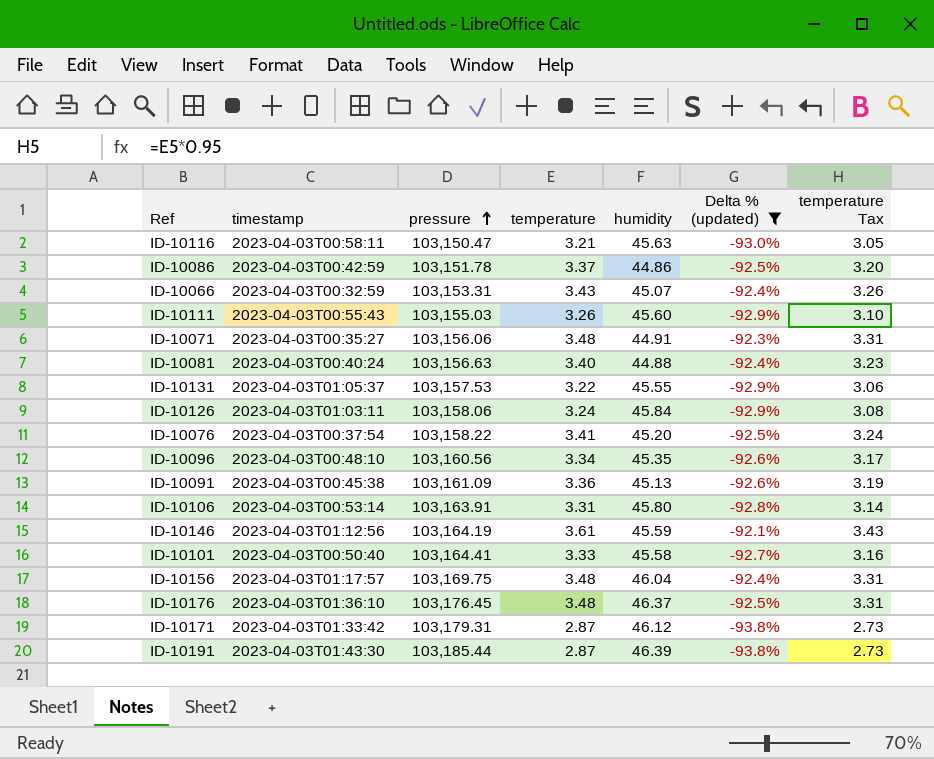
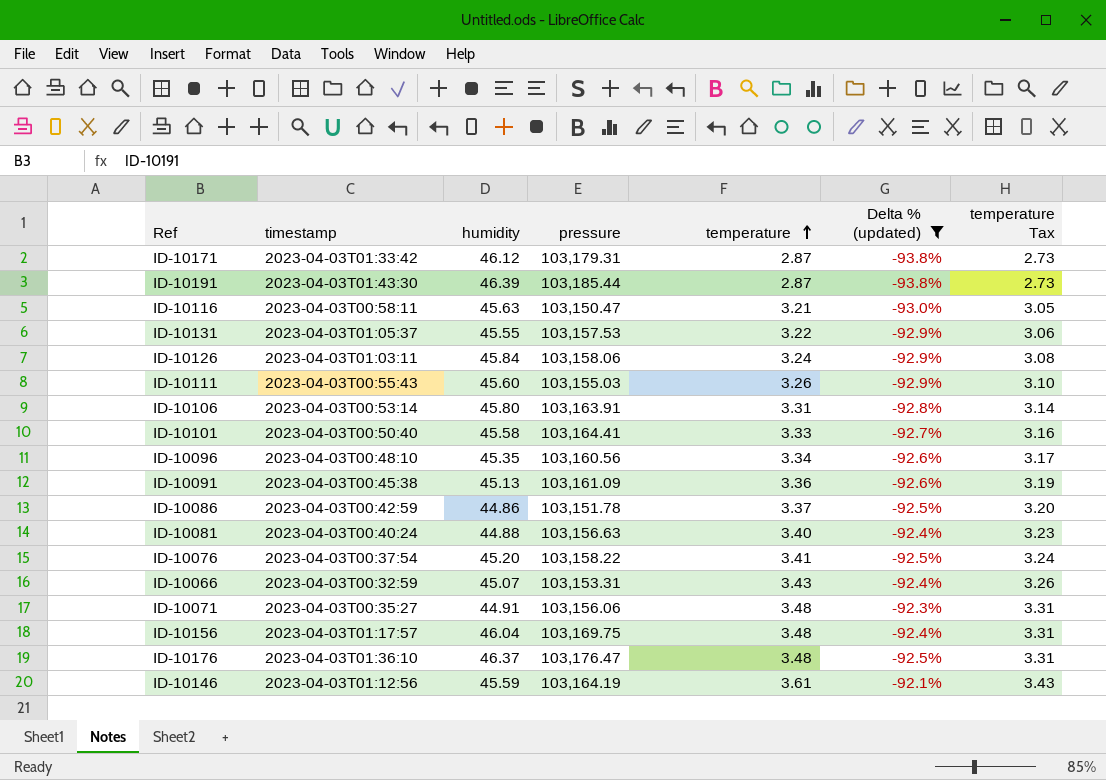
row order: pressure ascending -> temperature ascending
column humidity | position: 5 -> 3
ID-10176 | pressure: 103,176.45 -> 103,176.47

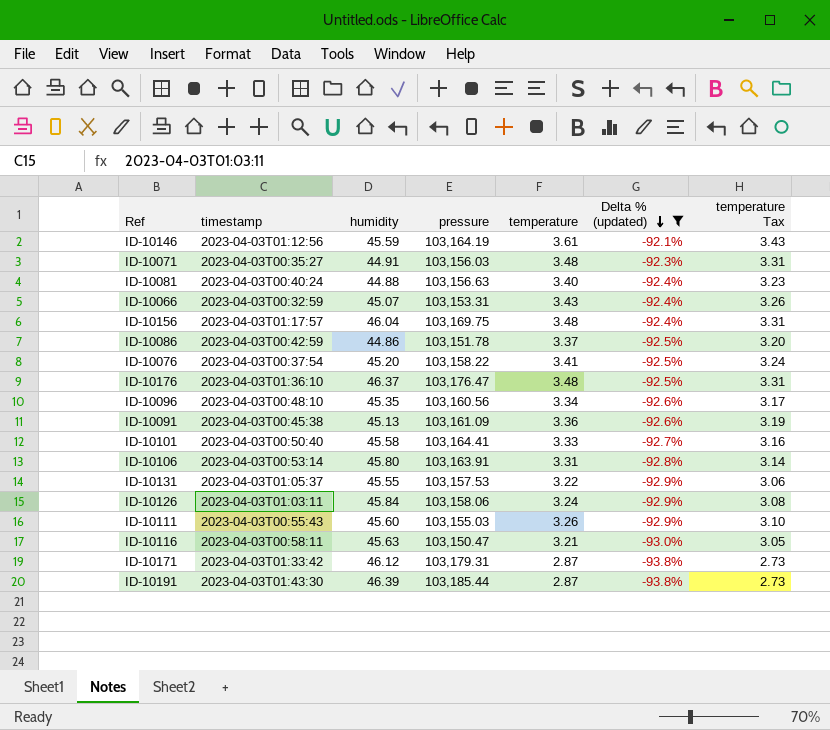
row order: temperature ascending -> Delta % (updated) descending
ID-10071 | pressure: 103,156.06 -> 103,156.03

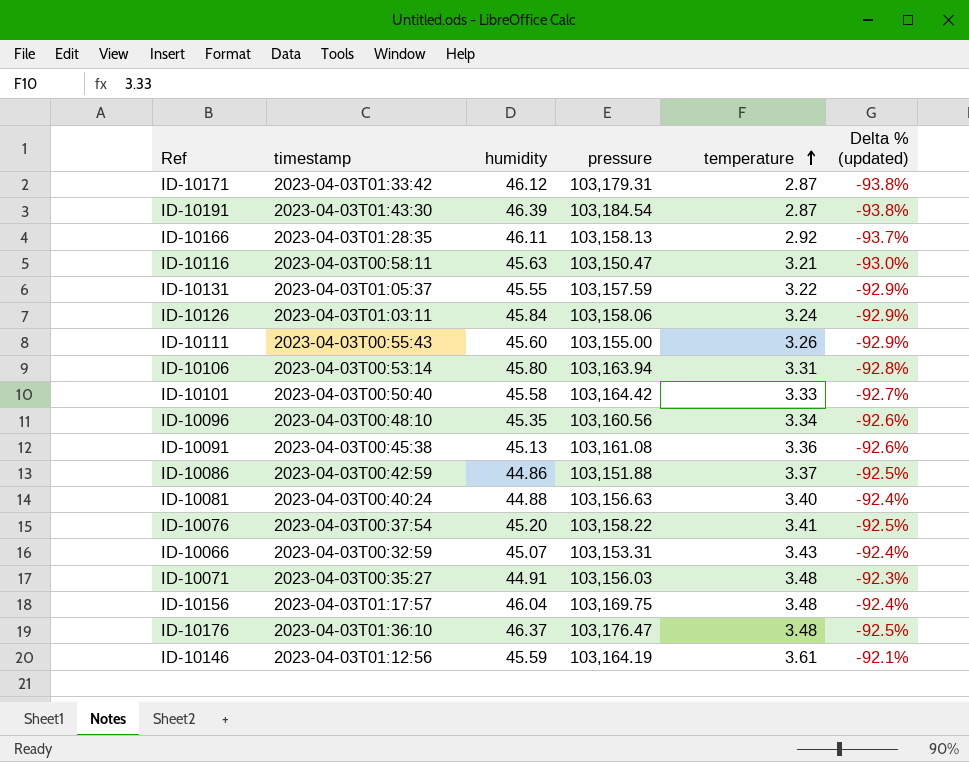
filter: Delta % (updated) != -93.7% -> none
row order: Delta % (updated) descending -> temperature ascending
column temperature Tax | formula: [temperature] * 0.95 -> none
ID-10191 | pressure: 103,185.44 -> 103,184.54
ID-10131 | pressure: 103,157.53 -> 103,157.59
ID-10111 | pressure: 103,155.03 -> 103,155.00
ID-10106 | pressure: 103,163.91 -> 103,163.94
ID-10101 | pressure: 103,164.41 -> 103,164.42
ID-10091 | pressure: 103,161.09 -> 103,161.08
ID-10086 | pressure: 103,151.78 -> 103,151.88

